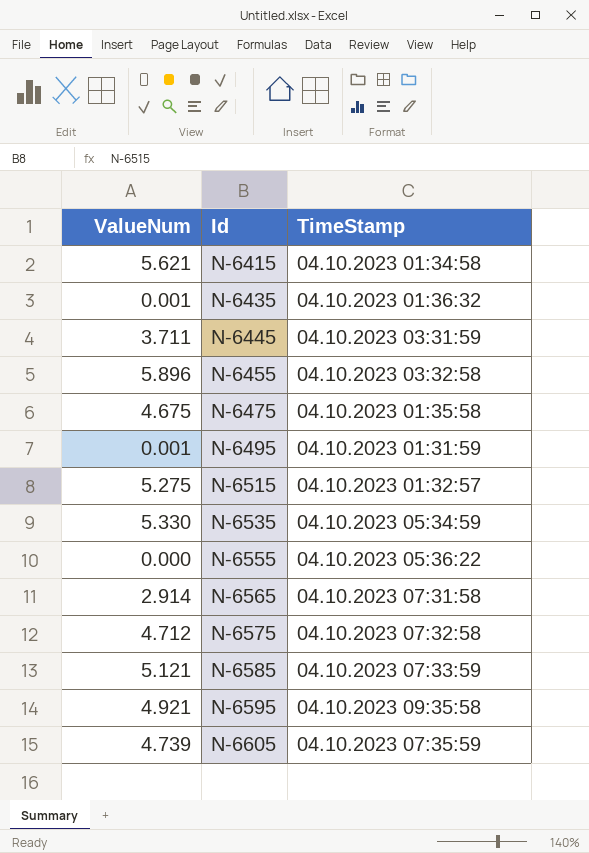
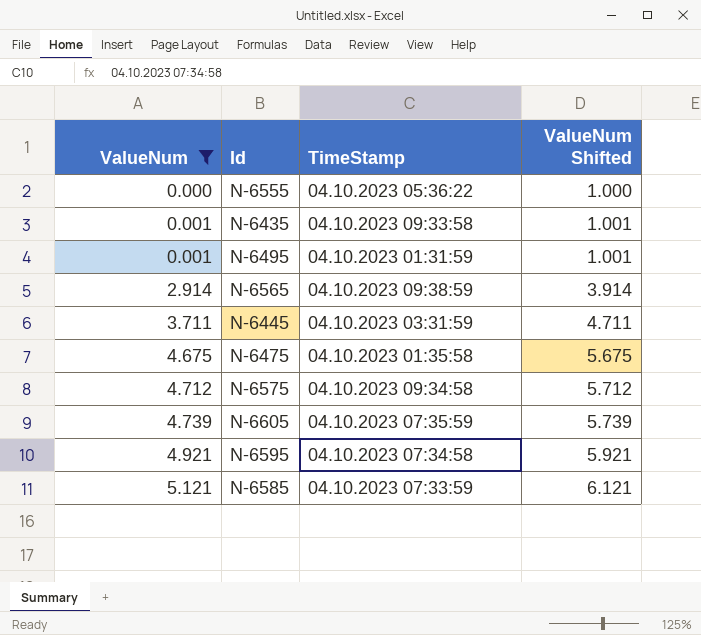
filter: none -> ValueNum <= 5.121
row order: Id ascending -> ValueNum ascending
column ValueNum Shifted | formula: none -> [ValueNum] + 1
N-6435 | TimeStamp: 04.10.2023 01:36:32 -> 04.10.2023 09:33:58
N-6565 | TimeStamp: 04.10.2023 07:31:58 -> 04.10.2023 09:38:59
N-6575 | TimeStamp: 04.10.2023 07:32:58 -> 04.10.2023 09:34:58
N-6595 | TimeStamp: 04.10.2023 09:35:58 -> 04.10.2023 07:34:58

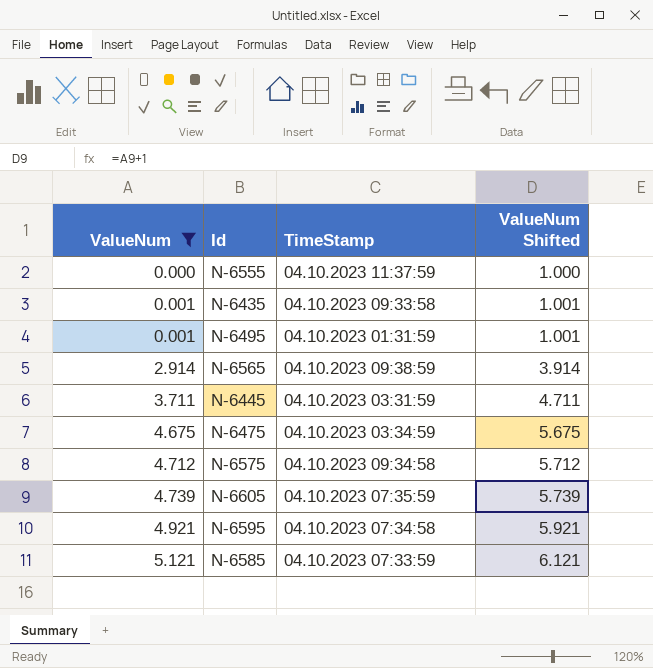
N-6555 | TimeStamp: 04.10.2023 05:36:22 -> 04.10.2023 11:37:59
N-6475 | TimeStamp: 04.10.2023 01:35:58 -> 04.10.2023 03:34:59

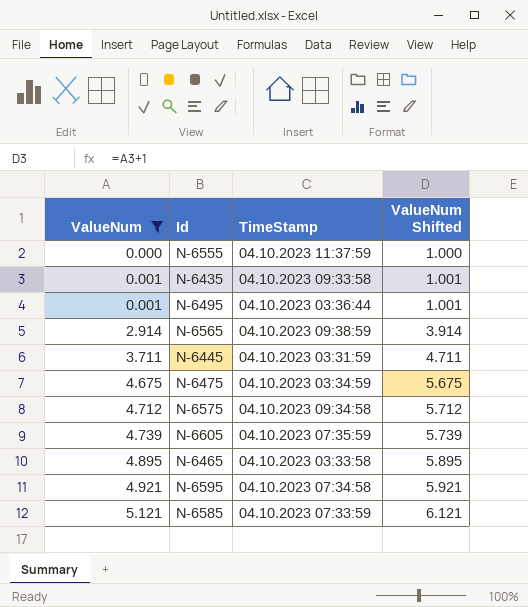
N-6495 | TimeStamp: 04.10.2023 01:31:59 -> 04.10.2023 03:36:44
row N-6465: none -> 4.895 | 04.10.2023 03:33:58 | 5.895

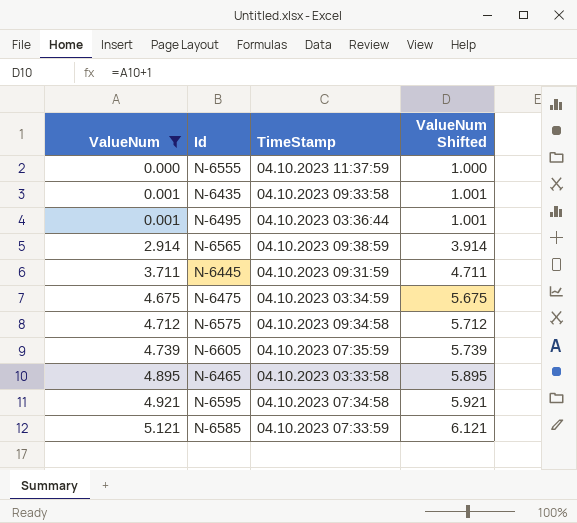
N-6445 | TimeStamp: 04.10.2023 03:31:59 -> 04.10.2023 09:31:59

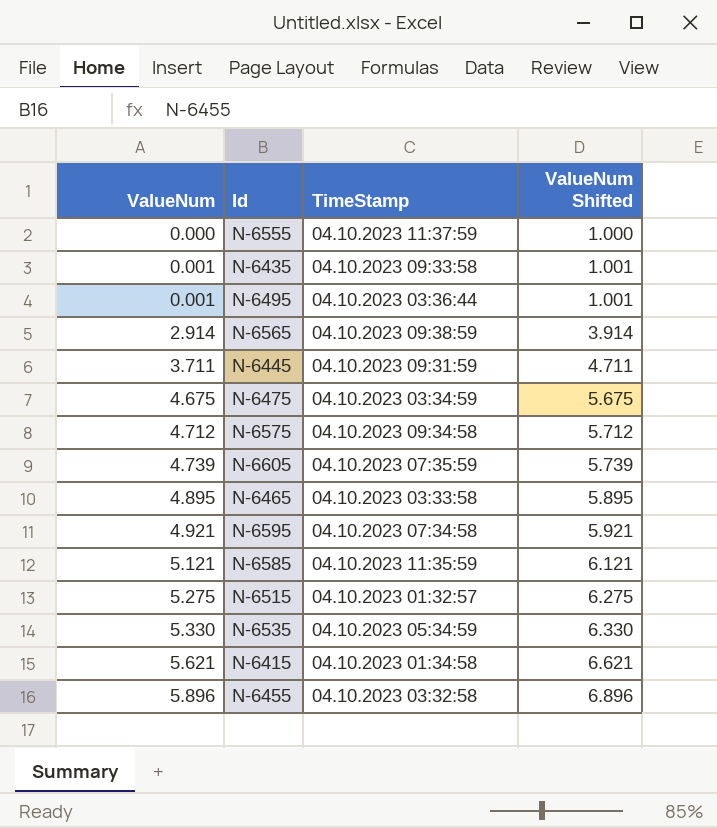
filter: ValueNum <= 5.121 -> none
N-6585 | TimeStamp: 04.10.2023 07:33:59 -> 04.10.2023 11:35:59

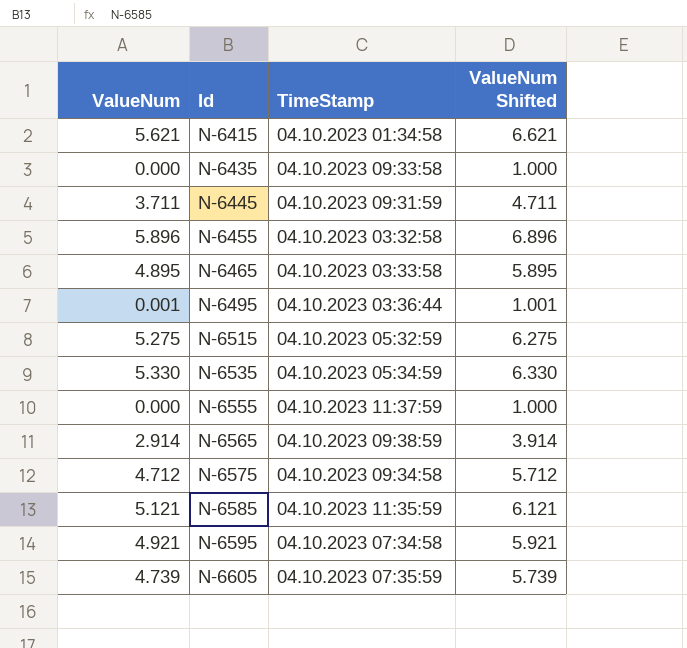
row order: ValueNum ascending -> Id ascending
row N-6475: 4.675 | 04.10.2023 03:34:59 | 5.675 -> none
N-6435 | ValueNum: 0.001 -> 0.000
N-6435 | ValueNum Shifted: 1.001 -> 1.000
N-6515 | TimeStamp: 04.10.2023 01:32:57 -> 04.10.2023 05:32:59

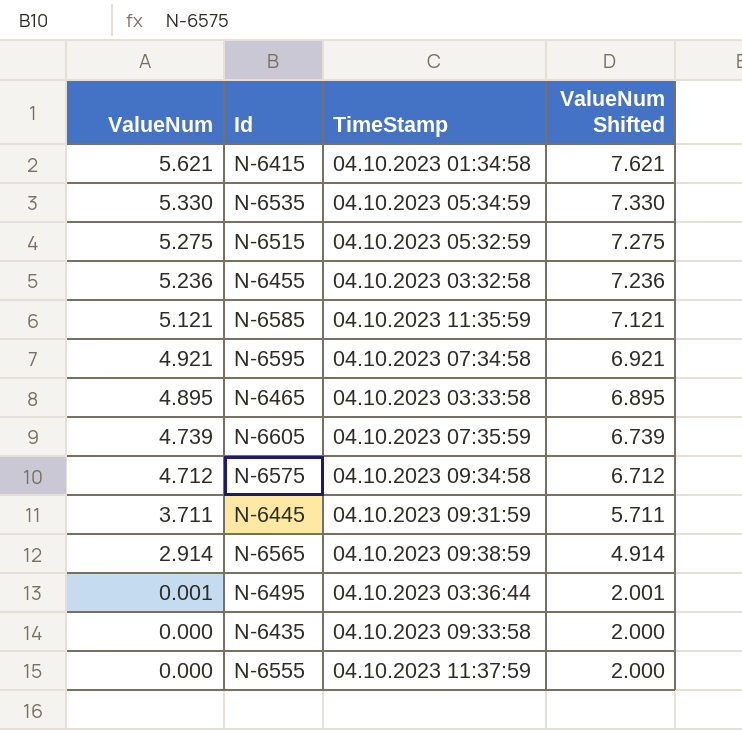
row order: Id ascending -> ValueNum descending
column ValueNum Shifted | formula: [ValueNum] + 1 -> [ValueNum] + 2
N-6455 | ValueNum: 5.896 -> 5.236

